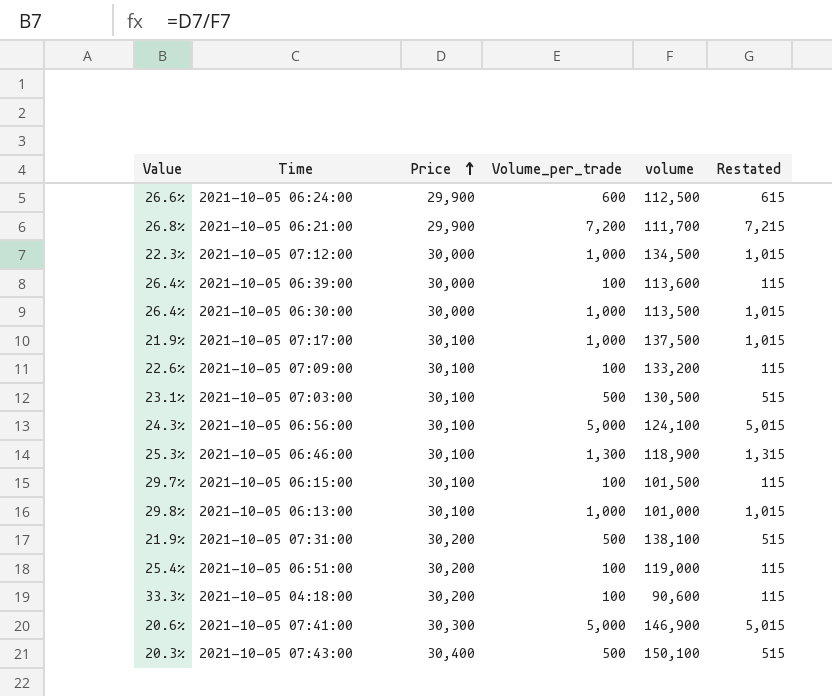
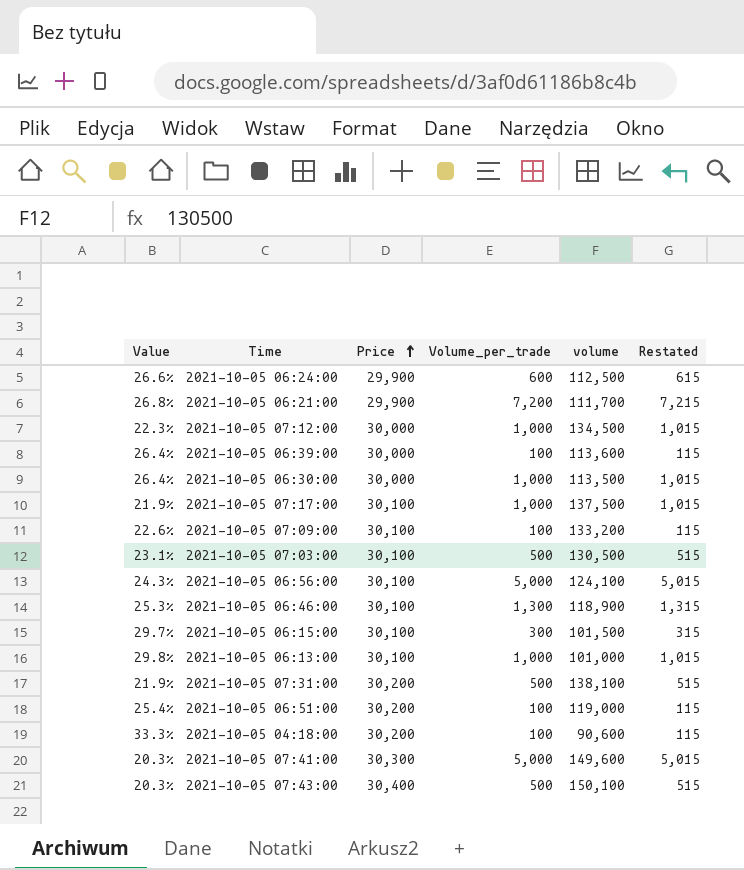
2021-10-05 06:15:00 | Volume_per_trade: 100 -> 300
2021-10-05 06:15:00 | Restated: 115 -> 315
2021-10-05 07:41:00 | Value: 20.6% -> 20.3%
2021-10-05 07:41:00 | volume: 146,900 -> 149,600

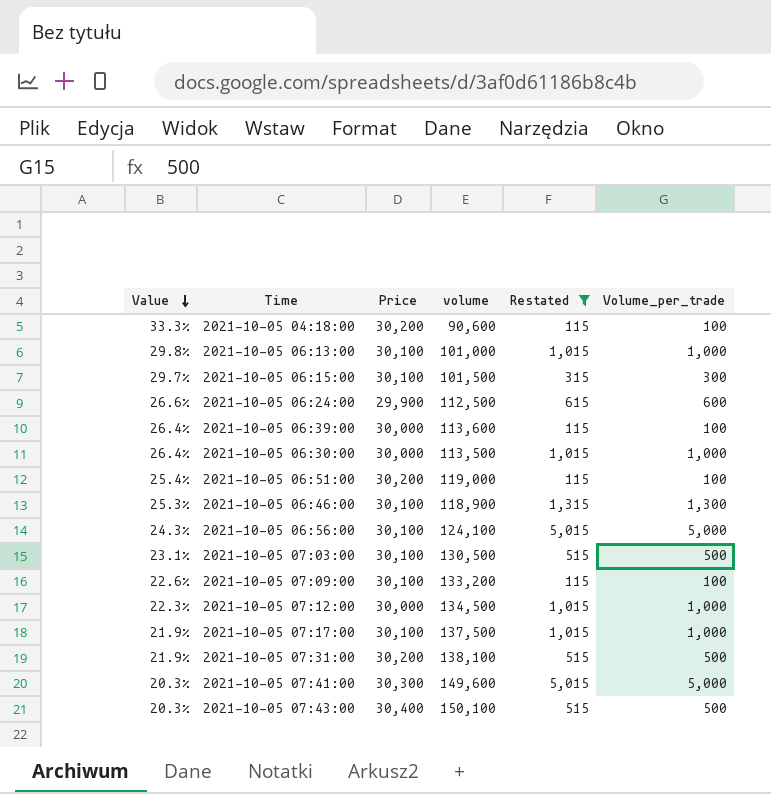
filter: none -> Restated != 7,215
row order: Price ascending -> Value descending
column Volume_per_trade | position: 4 -> 6

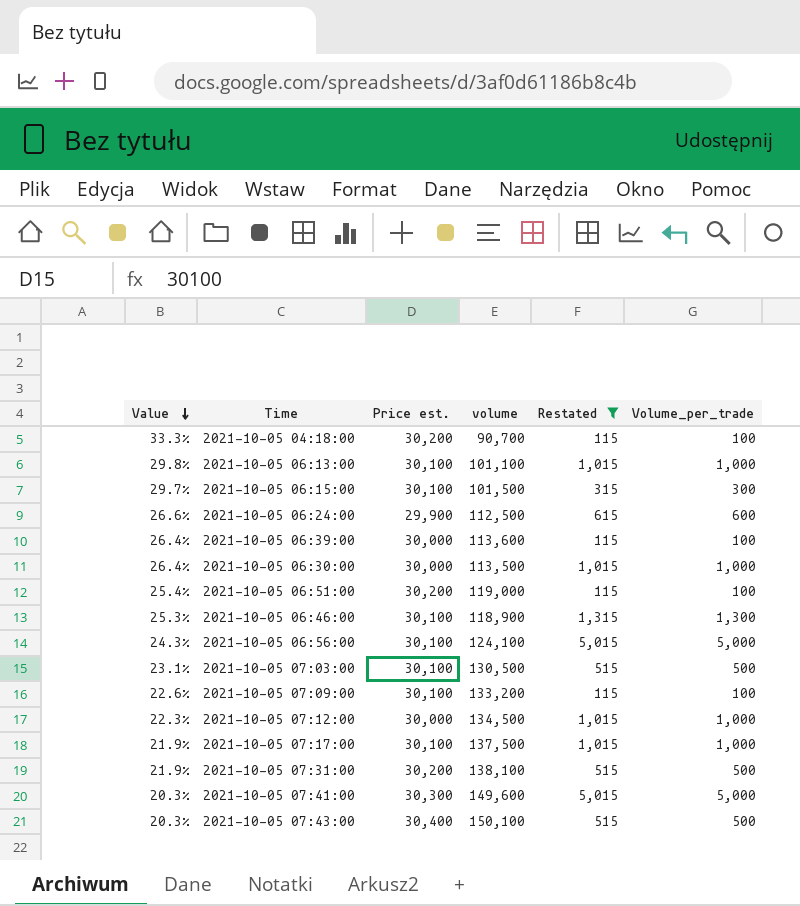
column name: Price -> Price est.
2021-10-05 04:18:00 | volume: 90,600 -> 90,700
2021-10-05 06:13:00 | volume: 101,000 -> 101,100

